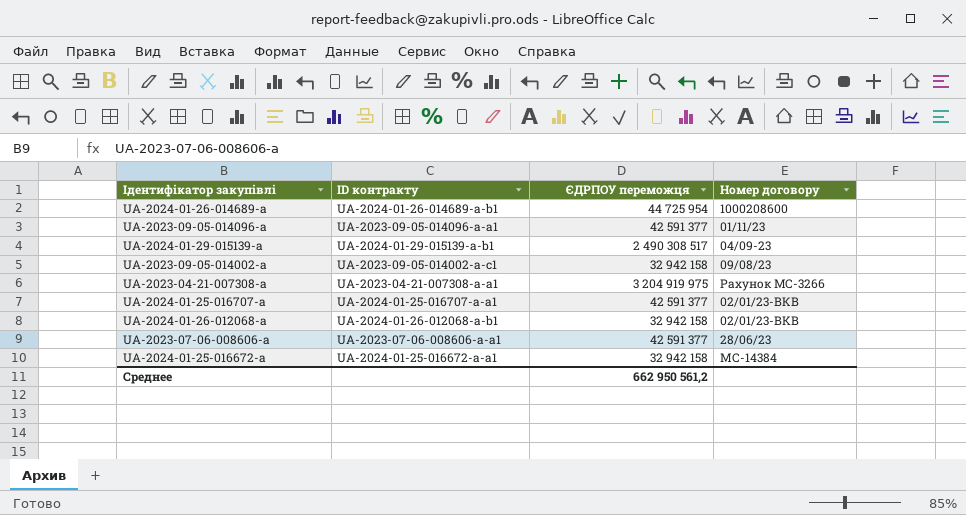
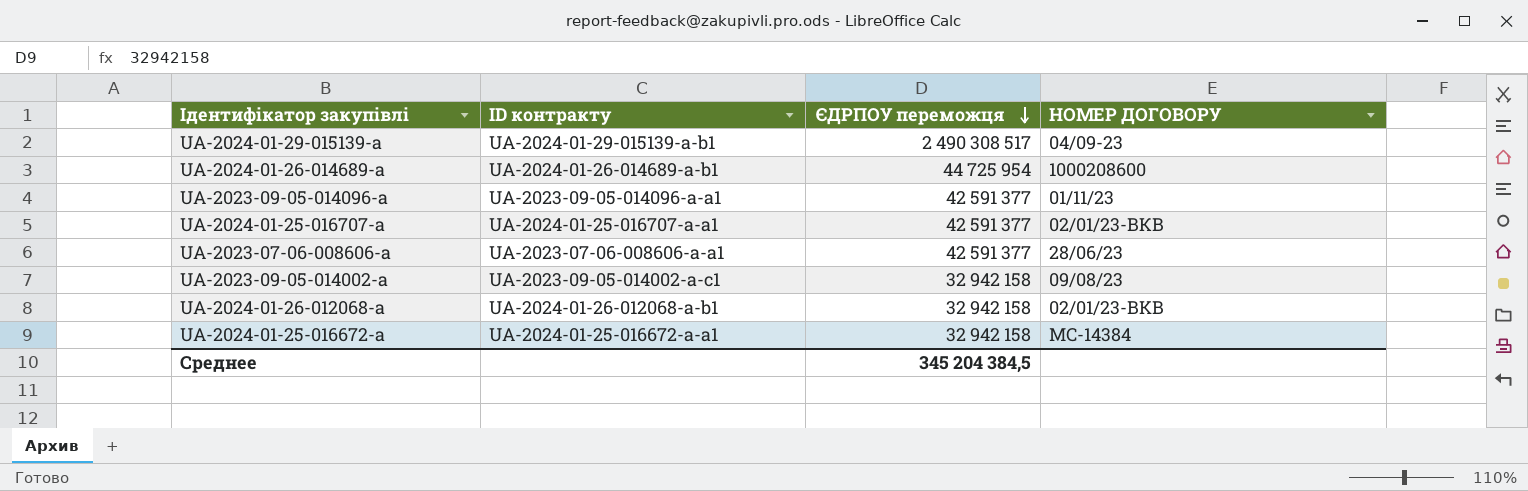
row order: none -> ЄДРПОУ переможця descending
column name: Номер договору -> НОМЕР ДОГОВОРУ
row UA-2023-04-21-007308-a: UA-2023-04-21-007308-a-a1 | 3 204 919 975 | Рахунок МС-3266 -> none
Среднее | ЄДРПОУ переможця: 662 950 561,2 -> 345 204 384,5

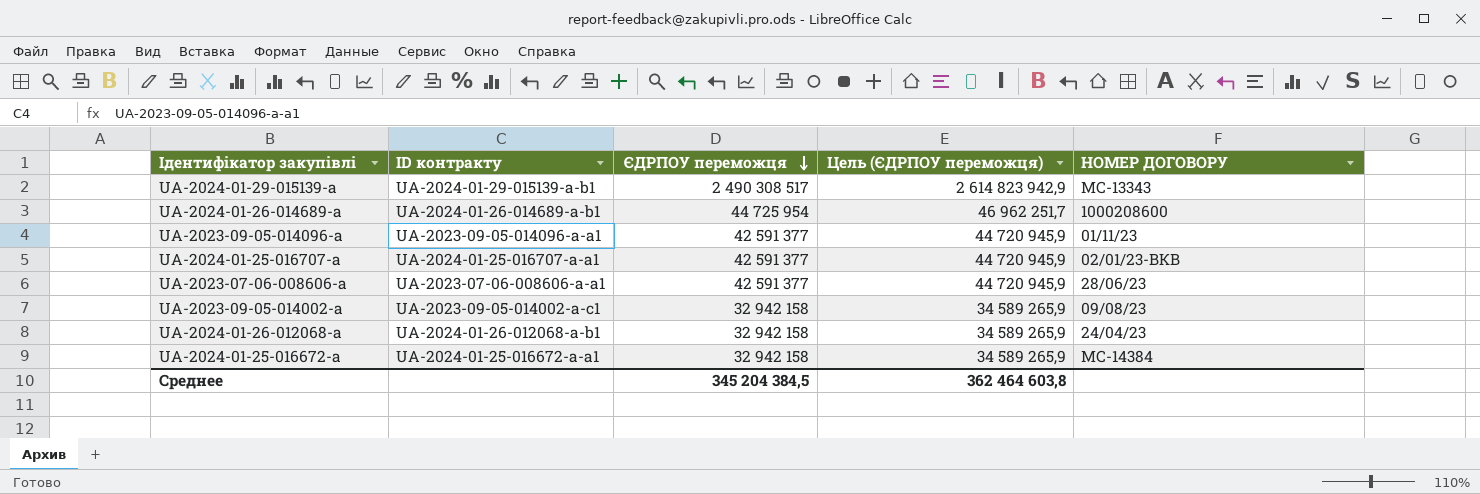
column Цель (ЄДРПОУ переможця) | formula: none -> [ЄДРПОУ переможця] * 1,05
UA-2024-01-29-015139-a | НОМЕР ДОГОВОРУ: 04/09-23 -> MC-13343
UA-2024-01-26-012068-a | НОМЕР ДОГОВОРУ: 02/01/23-BKB -> 24/04/23

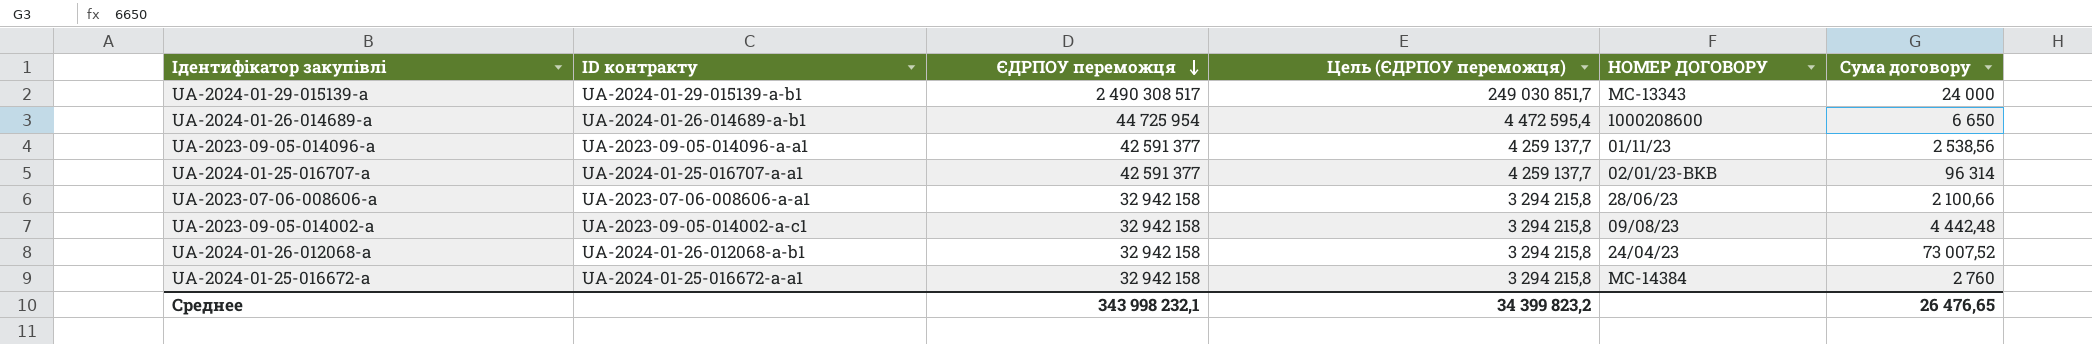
column Цель (ЄДРПОУ переможця) | formula: [ЄДРПОУ переможця] * 1,05 -> [ЄДРПОУ переможця] * 0,1
column Сума договору | position: none -> 6
UA-2023-07-06-008606-a | ЄДРПОУ переможця: 42 591 377 -> 32 942 158
Среднее | ЄДРПОУ переможця: 345 204 384,5 -> 343 998 232,1
Среднее | Цель (ЄДРПОУ переможця): 362 464 603,8 -> 34 399 823,2

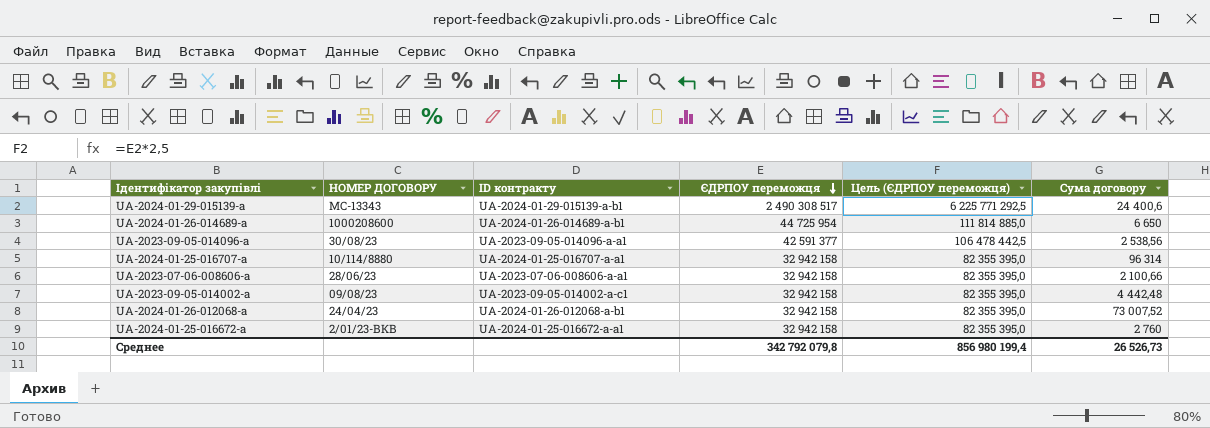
column НОМЕР ДОГОВОРУ | position: 5 -> 2
column Цель (ЄДРПОУ переможця) | formula: [ЄДРПОУ переможця] * 0,1 -> [ЄДРПОУ переможця] * 2,5
UA-2024-01-29-015139-a | Сума договору: 24 000 -> 24 400,6
UA-2023-09-05-014096-a | НОМЕР ДОГОВОРУ: 01/11/23 -> 30/08/23
UA-2024-01-25-016707-a | НОМЕР ДОГОВОРУ: 02/01/23-ВКВ -> 10/114/8880
UA-2024-01-25-016707-a | ЄДРПОУ переможця: 42 591 377 -> 32 942 158
UA-2024-01-25-016672-a | НОМЕР ДОГОВОРУ: MC-14384 -> 2/01/23-ВКВ
Среднее | ЄДРПОУ переможця: 343 998 232,1 -> 342 792 079,8
Среднее | Цель (ЄДРПОУ переможця): 34 399 823,2 -> 856 980 199,4
Среднее | Сума договору: 26 476,65 -> 26 526,73

